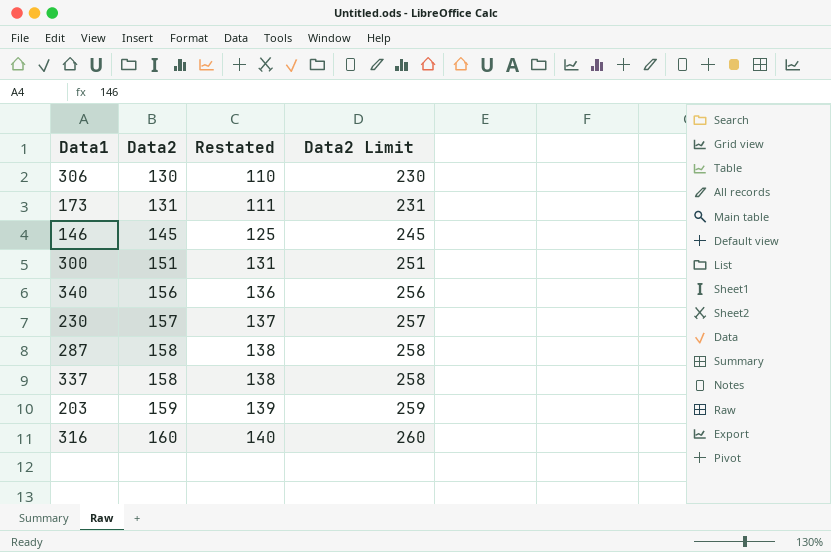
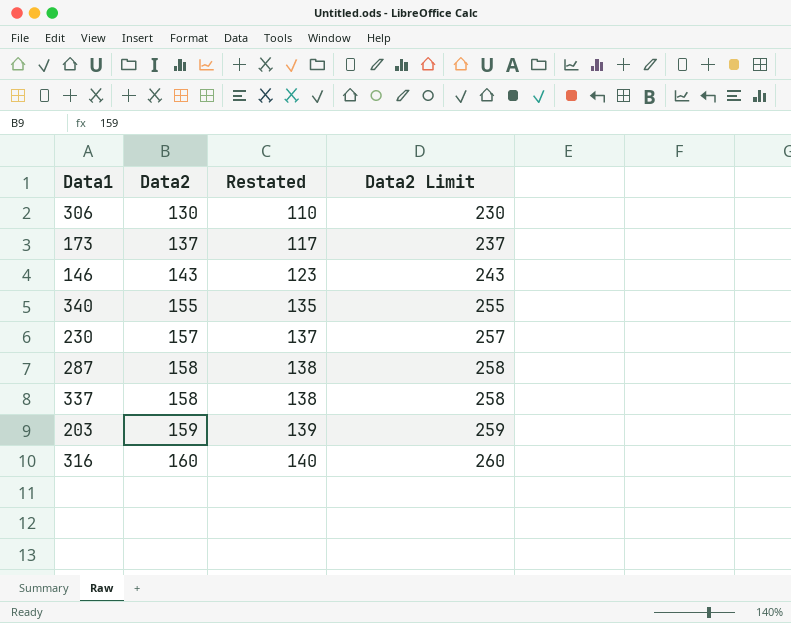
row 300: 151 | 131 | 251 -> none
173 | Data2: 131 -> 137
173 | Restated: 111 -> 117
173 | Data2 Limit: 231 -> 237
146 | Data2: 145 -> 143
146 | Restated: 125 -> 123
146 | Data2 Limit: 245 -> 243
340 | Data2: 156 -> 155
340 | Restated: 136 -> 135
340 | Data2 Limit: 256 -> 255

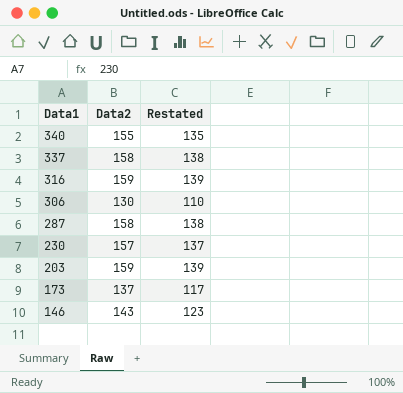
row order: Data2 ascending -> Data1 descending
column Data2 Limit | formula: [Data2] + 100 -> none
316 | Data2: 160 -> 159
316 | Restated: 140 -> 139

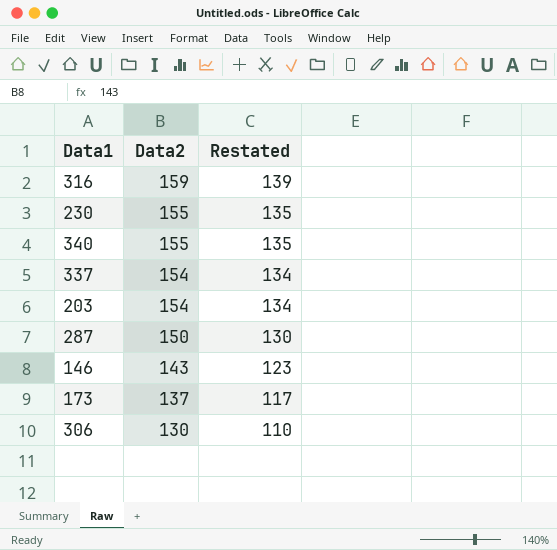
row order: Data1 descending -> Data2 descending
230 | Data2: 157 -> 155
230 | Restated: 137 -> 135
337 | Data2: 158 -> 154
337 | Restated: 138 -> 134
203 | Data2: 159 -> 154
203 | Restated: 139 -> 134
287 | Data2: 158 -> 150
287 | Restated: 138 -> 130

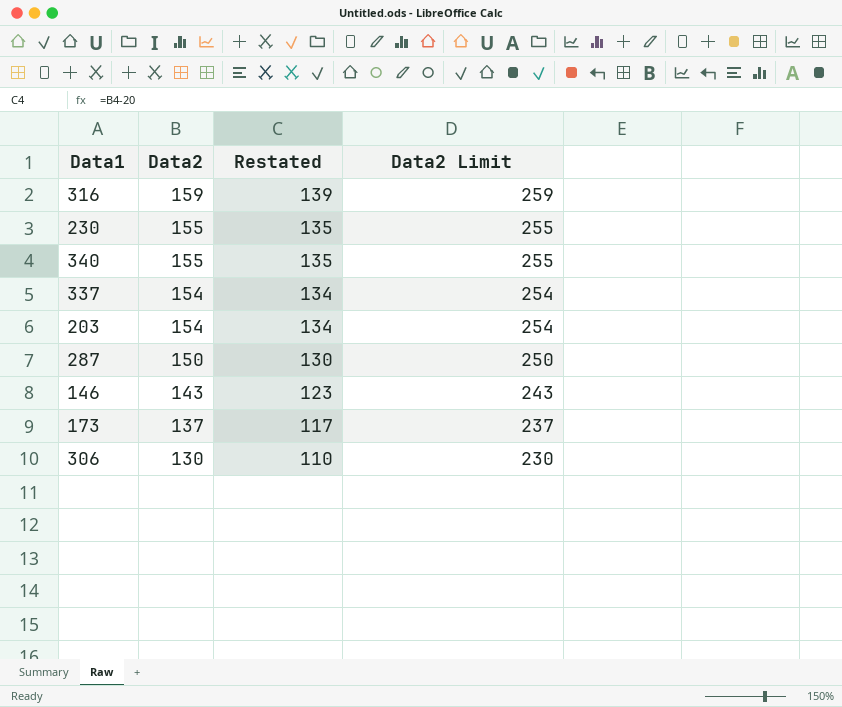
column Data2 Limit | formula: none -> [Data2] + 100

